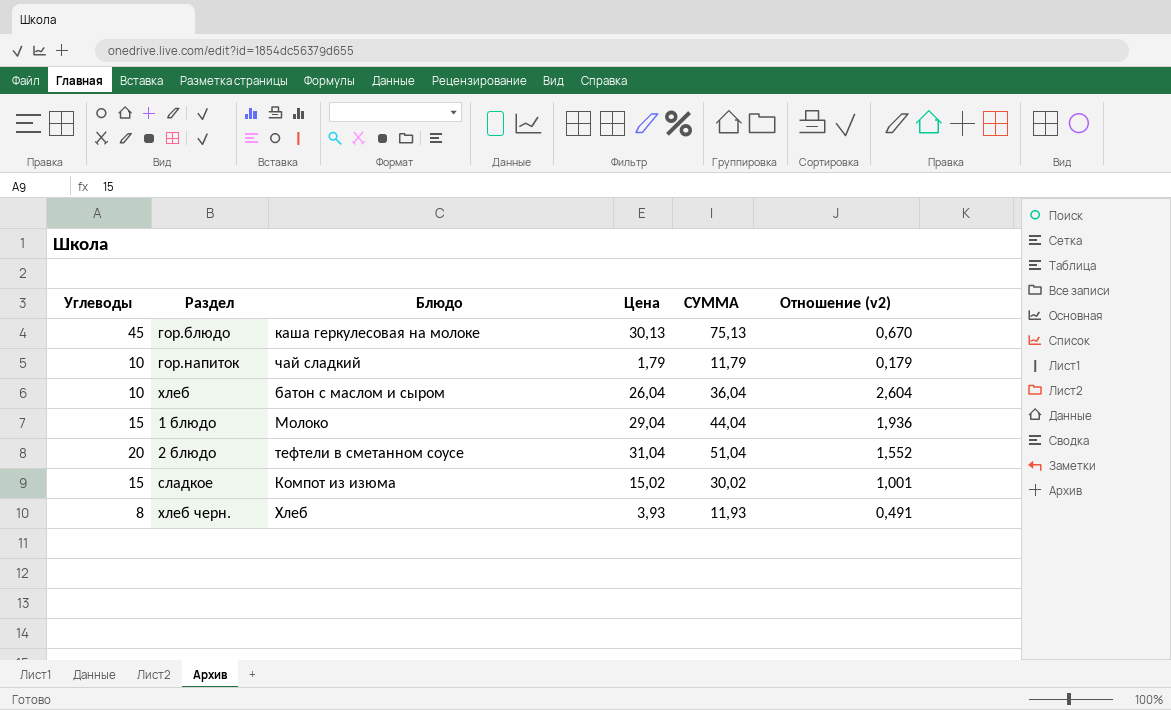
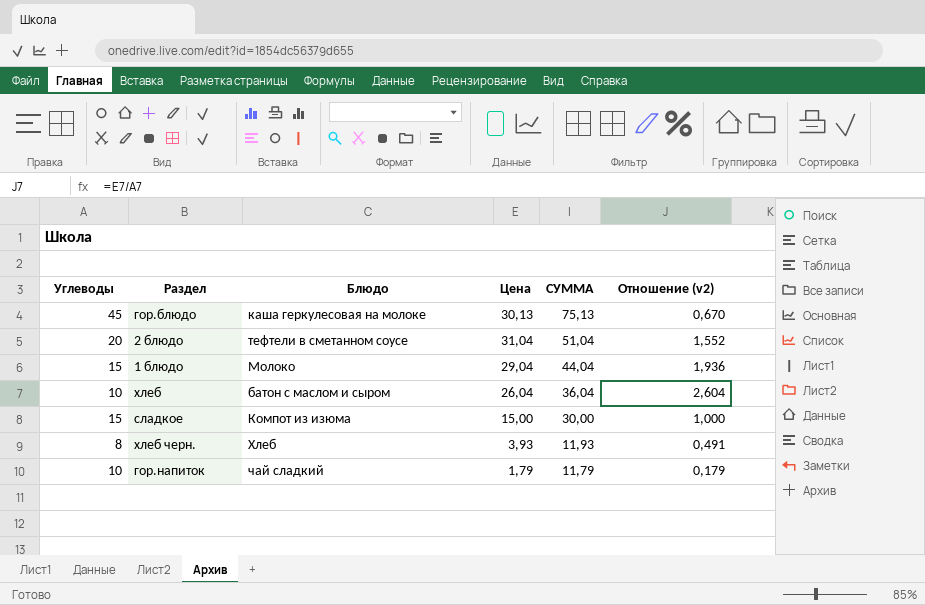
row order: none -> СУММА descending
сладкое | Цена: 15,02 -> 15,00
сладкое | СУММА: 30,02 -> 30,00
сладкое | Отношение (v2): 1,001 -> 1,000

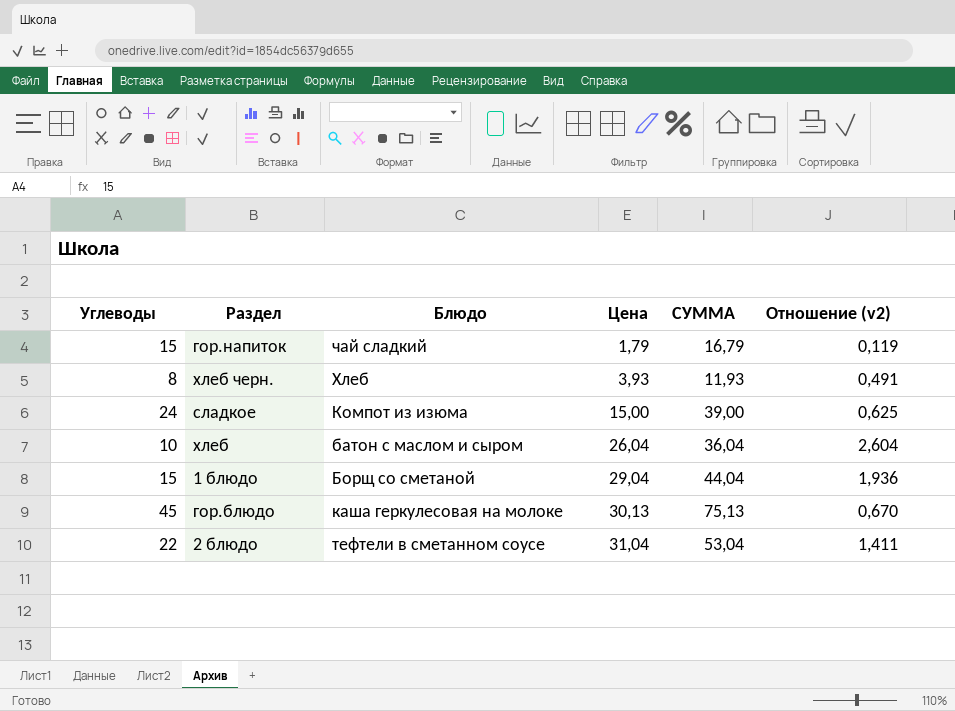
row order: СУММА descending -> Цена ascending
гор.напиток | Углеводы: 10 -> 15
гор.напиток | СУММА: 11,79 -> 16,79
гор.напиток | Отношение (v2): 0,179 -> 0,119
сладкое | Углеводы: 15 -> 24
сладкое | СУММА: 30,00 -> 39,00
сладкое | Отношение (v2): 1,000 -> 0,625
1 блюдо | Блюдо: Молоко -> Борщ со сметаной
2 блюдо | Углеводы: 20 -> 22
2 блюдо | СУММА: 51,04 -> 53,04
2 блюдо | Отношение (v2): 1,552 -> 1,411

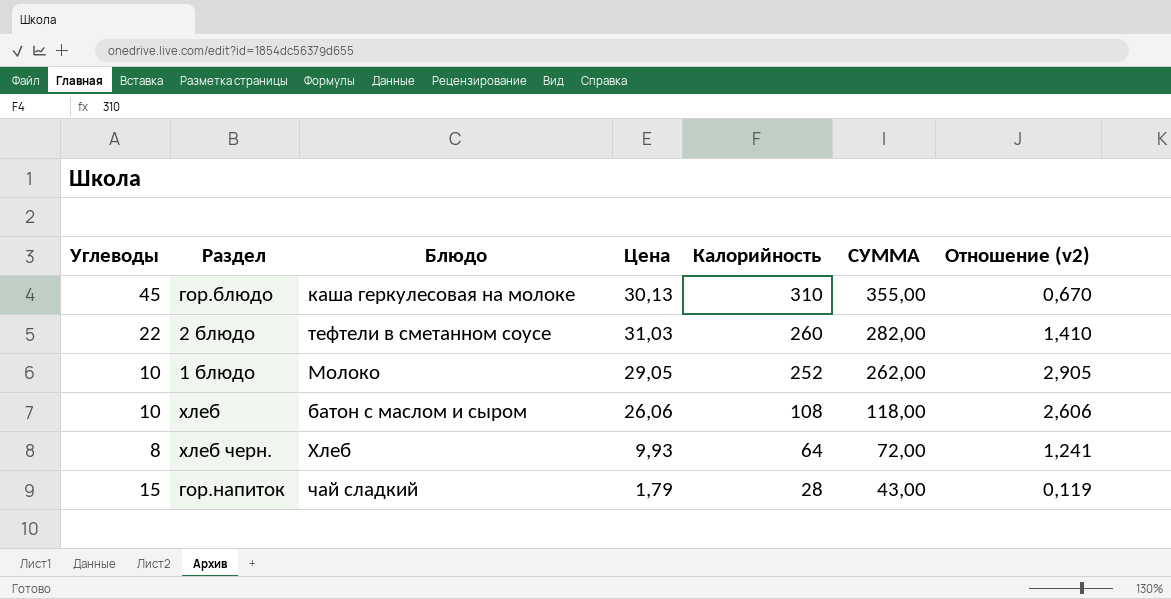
row order: Цена ascending -> Калорийность descending
column Калорийность | position: none -> 5
column СУММА | formula: [Углеводы] + [Цена] -> [Углеводы] + [Калорийность]
row сладкое: 24 | Компот из изюма | 15,00 | 39,00 | 0,625 -> none
2 блюдо | Цена: 31,04 -> 31,03
2 блюдо | Отношение (v2): 1,411 -> 1,410
1 блюдо | Углеводы: 15 -> 10
1 блюдо | Блюдо: Борщ со сметаной -> Молоко
1 блюдо | Цена: 29,04 -> 29,05
1 блюдо | Отношение (v2): 1,936 -> 2,905
хлеб | Цена: 26,04 -> 26,06
хлеб | Отношение (v2): 2,604 -> 2,606
хлеб черн. | Цена: 3,93 -> 9,93
хлеб черн. | Отношение (v2): 0,491 -> 1,241

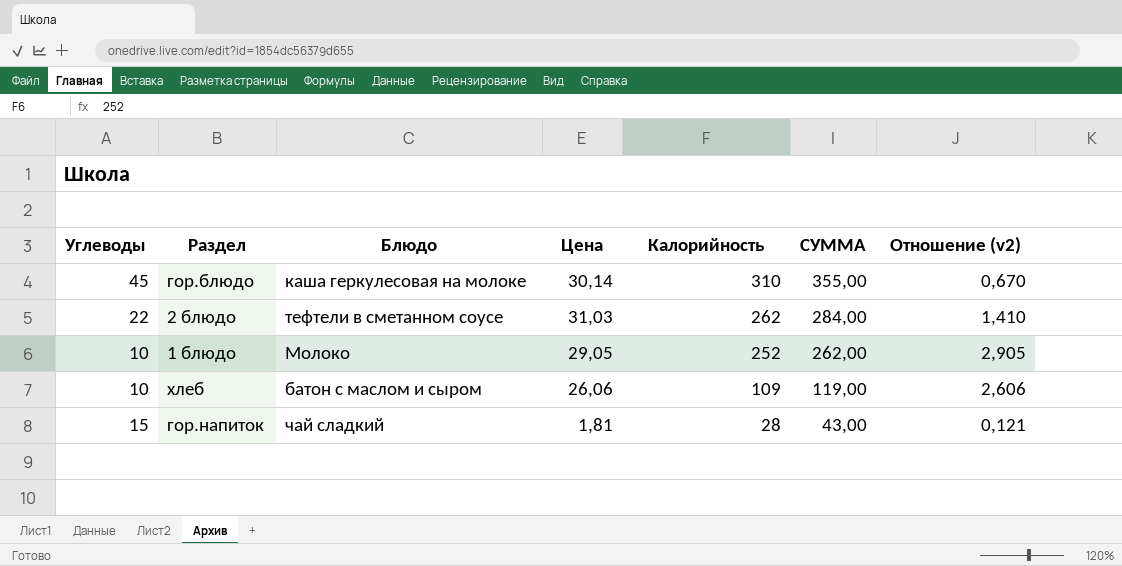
row хлеб черн.: 8 | Хлеб | 9,93 | 64 | 72,00 | 1,241 -> none
гор.блюдо | Цена: 30,13 -> 30,14
2 блюдо | Калорийность: 260 -> 262
2 блюдо | СУММА: 282,00 -> 284,00
хлеб | Калорийность: 108 -> 109
хлеб | СУММА: 118,00 -> 119,00
гор.напиток | Цена: 1,79 -> 1,81
гор.напиток | Отношение (v2): 0,119 -> 0,121

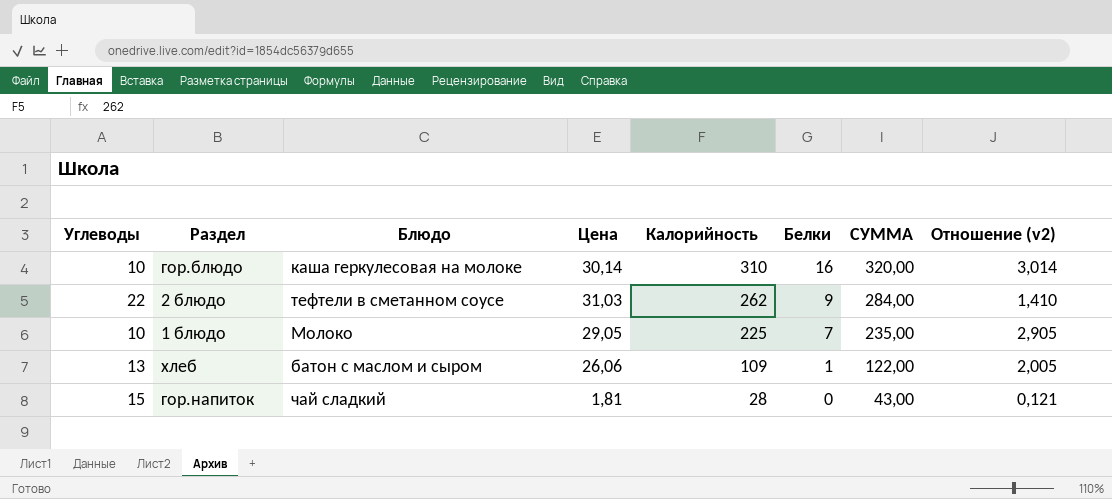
column Белки | position: none -> 6
гор.блюдо | Углеводы: 45 -> 10
гор.блюдо | СУММА: 355,00 -> 320,00
гор.блюдо | Отношение (v2): 0,670 -> 3,014
1 блюдо | Калорийность: 252 -> 225
1 блюдо | СУММА: 262,00 -> 235,00
хлеб | Углеводы: 10 -> 13
хлеб | СУММА: 119,00 -> 122,00
хлеб | Отношение (v2): 2,606 -> 2,005

